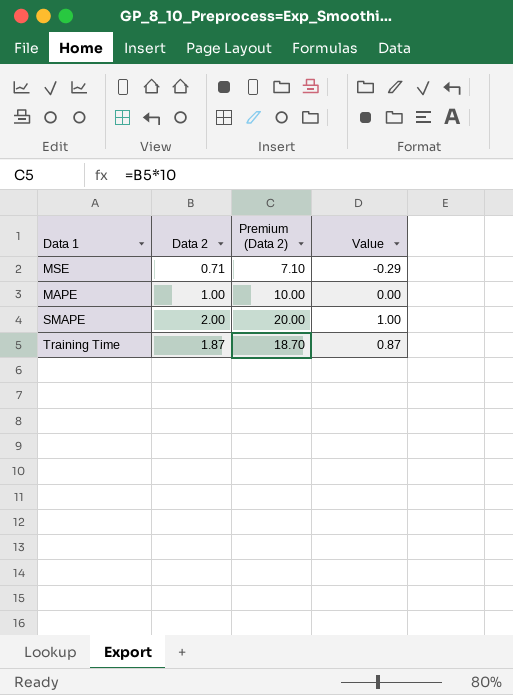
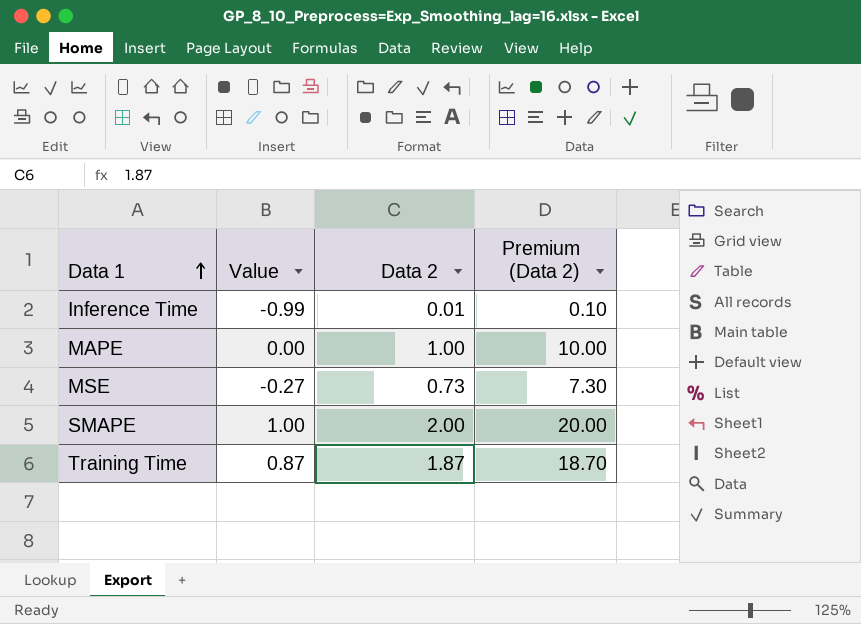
row order: none -> Data 1 ascending
column Value | position: 4 -> 2
row Inference Time: none -> -0.99 | 0.01 | 0.10
MSE | Value: -0.29 -> -0.27
MSE | Data 2: 0.71 -> 0.73
MSE | Premium (Data 2): 7.10 -> 7.30

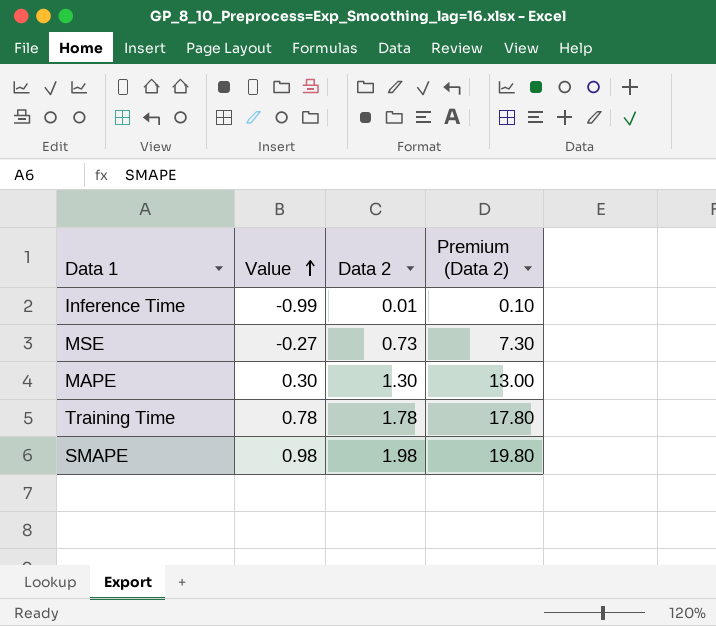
row order: Data 1 ascending -> Value ascending
MAPE | Value: 0.00 -> 0.30
MAPE | Data 2: 1.00 -> 1.30
MAPE | Premium (Data 2): 10.00 -> 13.00
Training Time | Value: 0.87 -> 0.78
Training Time | Data 2: 1.87 -> 1.78
Training Time | Premium (Data 2): 18.70 -> 17.80
SMAPE | Value: 1.00 -> 0.98
SMAPE | Data 2: 2.00 -> 1.98
SMAPE | Premium (Data 2): 20.00 -> 19.80

